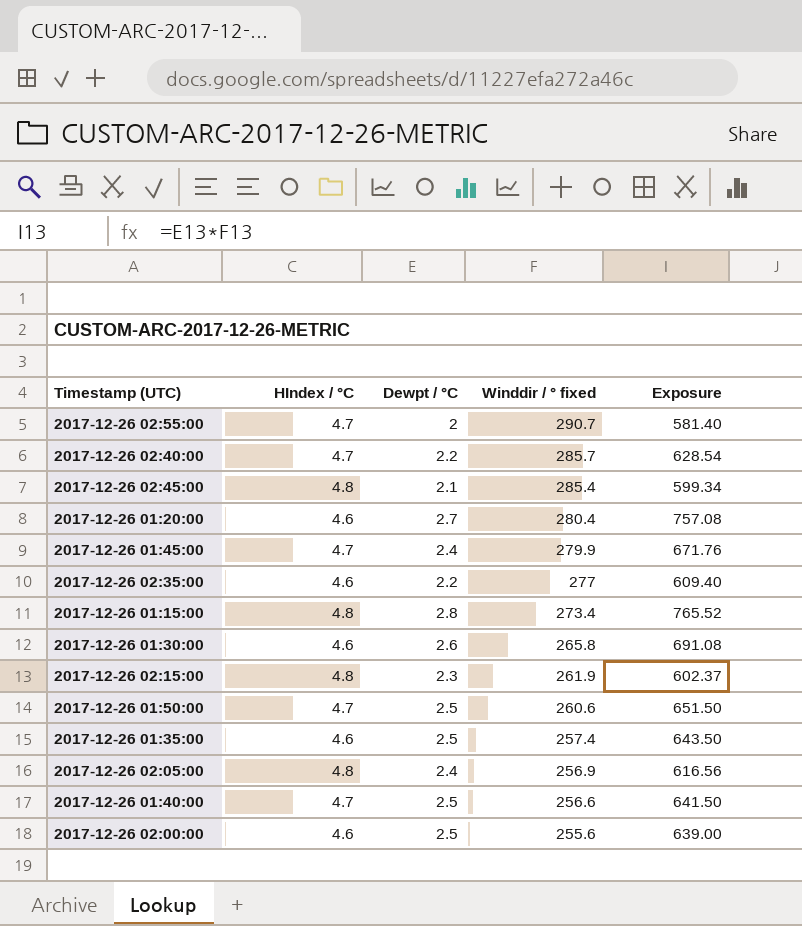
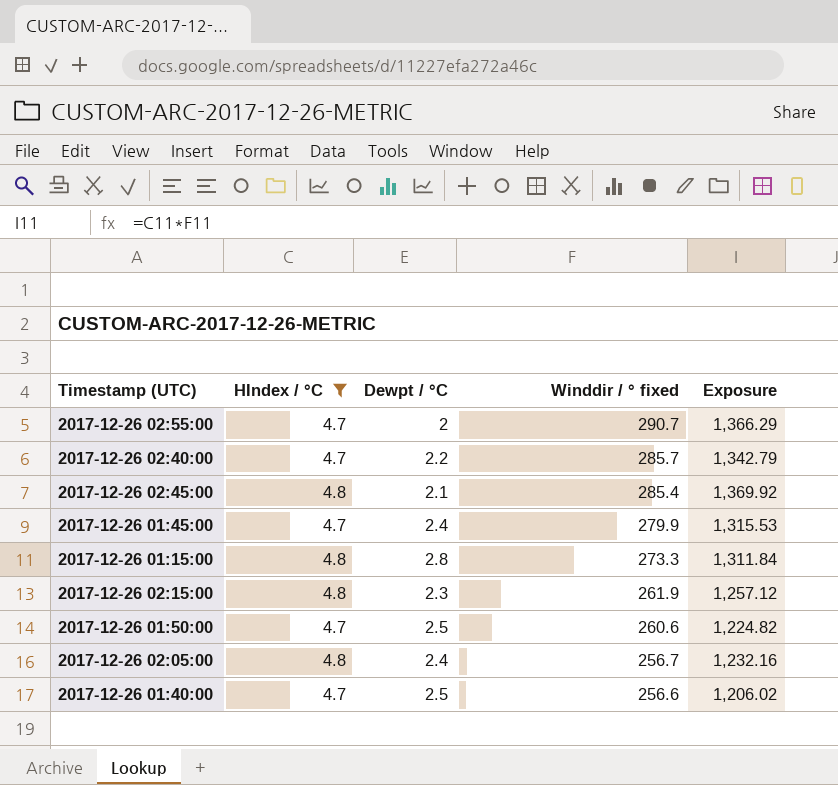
filter: none -> HIndex / °C != 4.6
column Exposure | formula: [Dewpt / °C] * [Winddir / ° fixed] -> [HIndex / °C] * [Winddir / ° fixed]
2017-12-26 01:15:00 | Winddir / ° fixed: 273.4 -> 273.3
2017-12-26 02:05:00 | Winddir / ° fixed: 256.9 -> 256.7

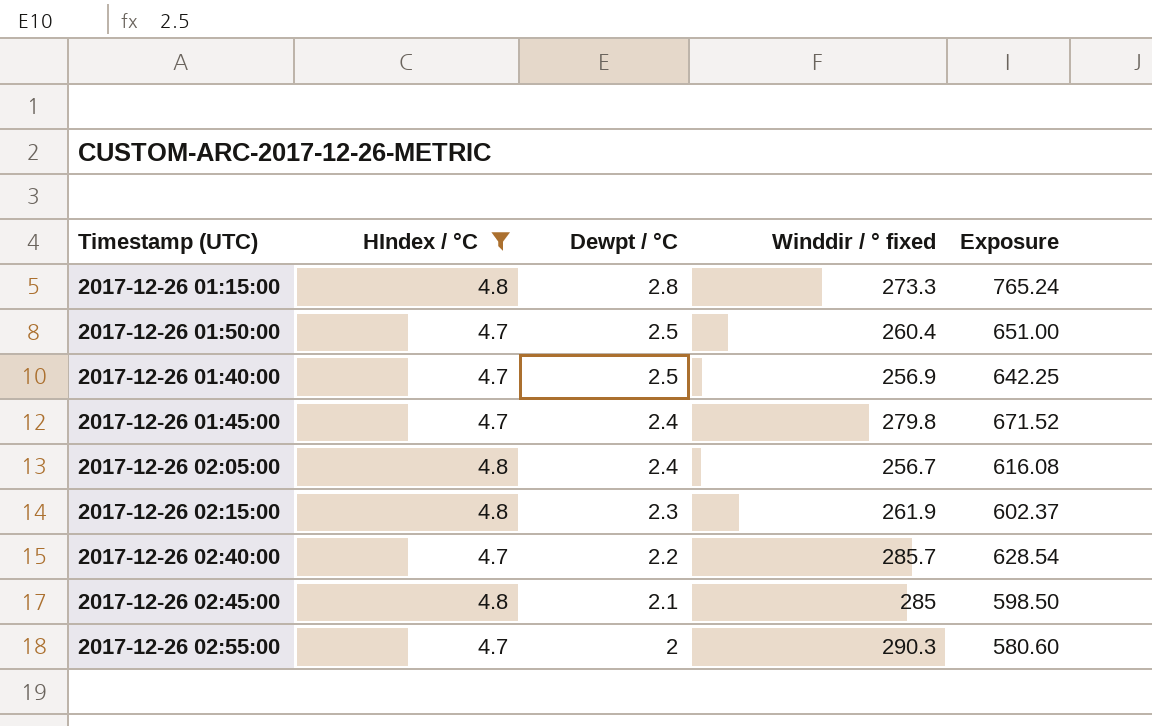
row order: Winddir / ° fixed descending -> Dewpt / °C descending
column Exposure | formula: [HIndex / °C] * [Winddir / ° fixed] -> [Dewpt / °C] * [Winddir / ° fixed]
2017-12-26 01:50:00 | Winddir / ° fixed: 260.6 -> 260.4
2017-12-26 01:40:00 | Winddir / ° fixed: 256.6 -> 256.9
2017-12-26 01:45:00 | Winddir / ° fixed: 279.9 -> 279.8
2017-12-26 02:45:00 | Winddir / ° fixed: 285.4 -> 285
2017-12-26 02:55:00 | Winddir / ° fixed: 290.7 -> 290.3

